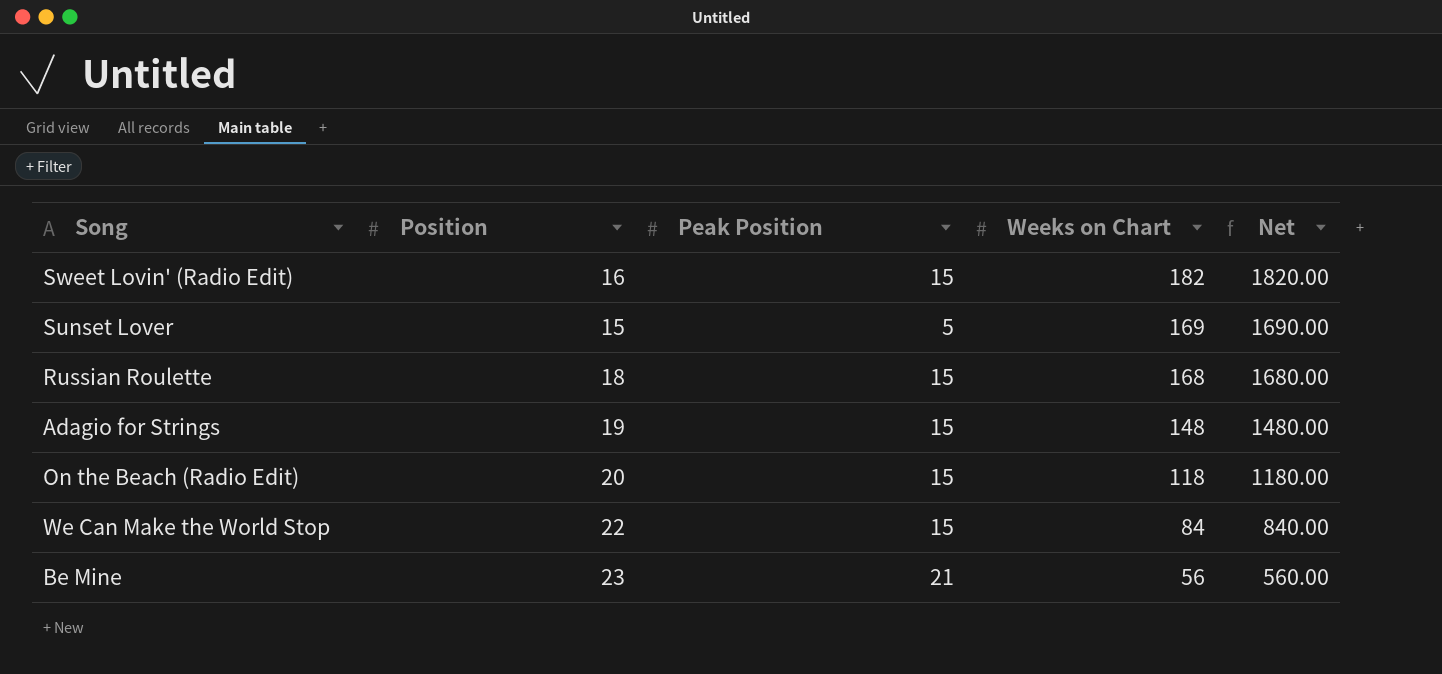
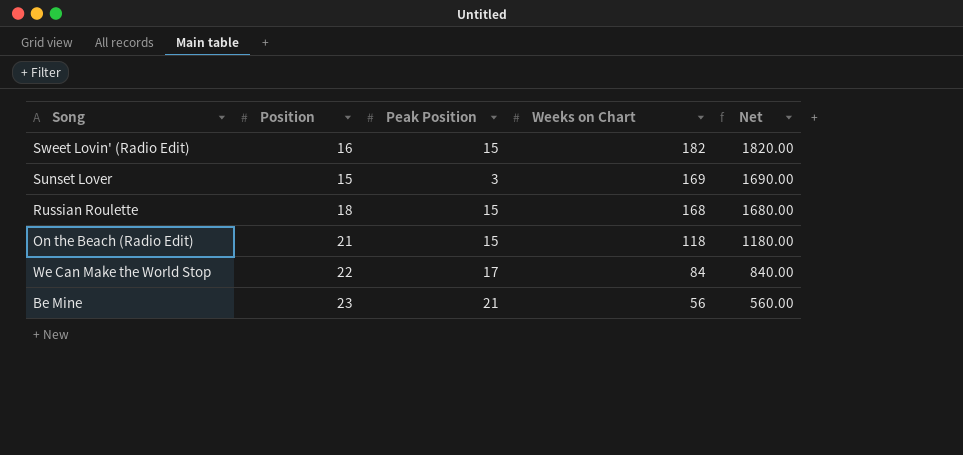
row Adagio for Strings: 19 | 15 | 148 | 1480.00 -> none
Sunset Lover | Peak Position: 5 -> 3
On the Beach (Radio Edit) | Position: 20 -> 21
We Can Make the World Stop | Peak Position: 15 -> 17

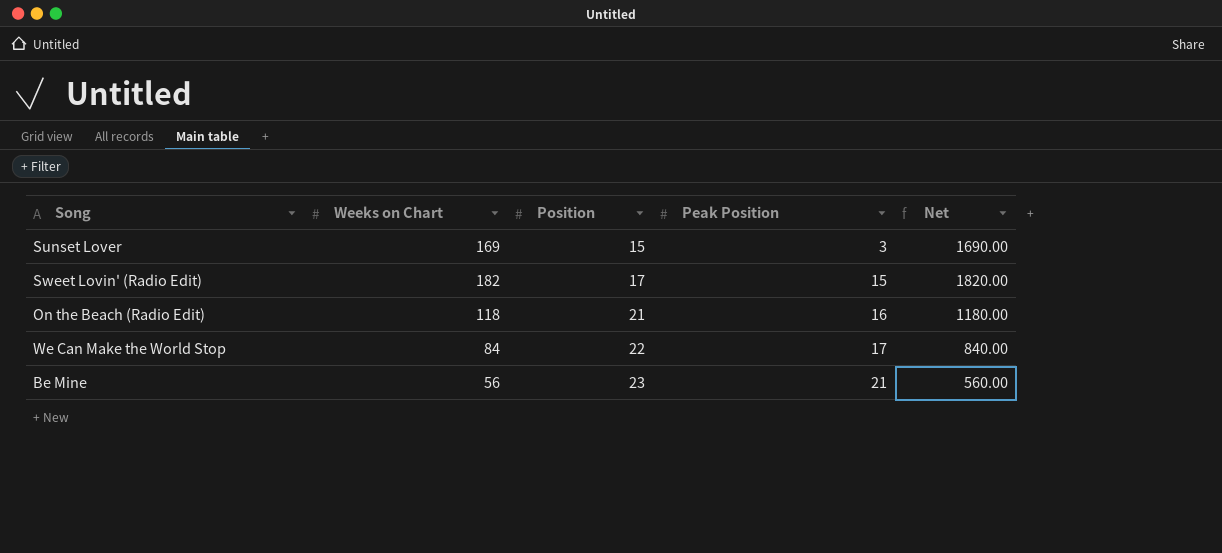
row order: Weeks on Chart descending -> Position ascending
column Weeks on Chart | position: 4 -> 2
row Russian Roulette: 18 | 15 | 168 | 1680.00 -> none
Sweet Lovin' (Radio Edit) | Position: 16 -> 17
On the Beach (Radio Edit) | Peak Position: 15 -> 16

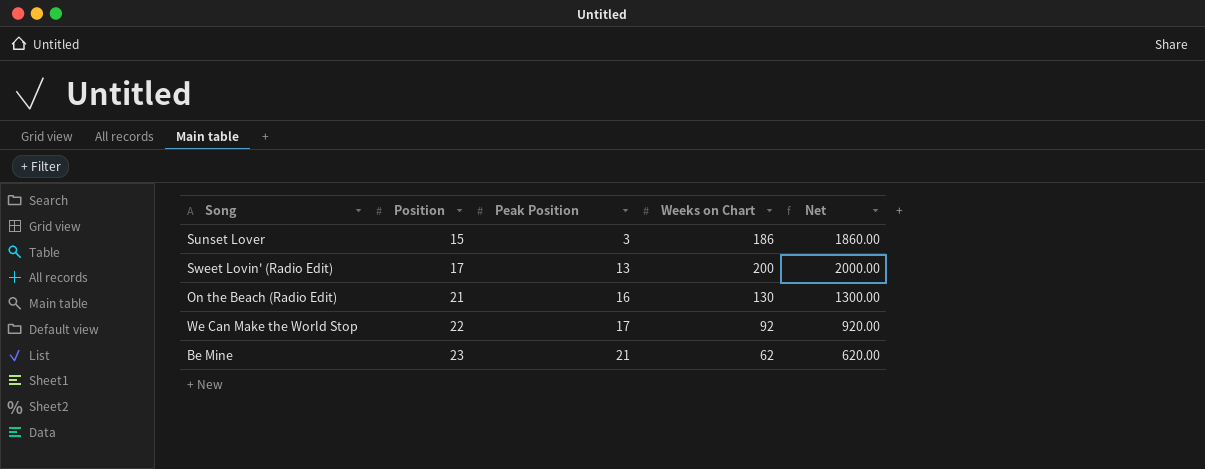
column Weeks on Chart | position: 2 -> 4
Sunset Lover | Weeks on Chart: 169 -> 186
Sunset Lover | Net: 1690.00 -> 1860.00
Sweet Lovin' (Radio Edit) | Peak Position: 15 -> 13
Sweet Lovin' (Radio Edit) | Weeks on Chart: 182 -> 200
Sweet Lovin' (Radio Edit) | Net: 1820.00 -> 2000.00
On the Beach (Radio Edit) | Weeks on Chart: 118 -> 130
On the Beach (Radio Edit) | Net: 1180.00 -> 1300.00
We Can Make the World Stop | Weeks on Chart: 84 -> 92
We Can Make the World Stop | Net: 840.00 -> 920.00
Be Mine | Weeks on Chart: 56 -> 62
Be Mine | Net: 560.00 -> 620.00

